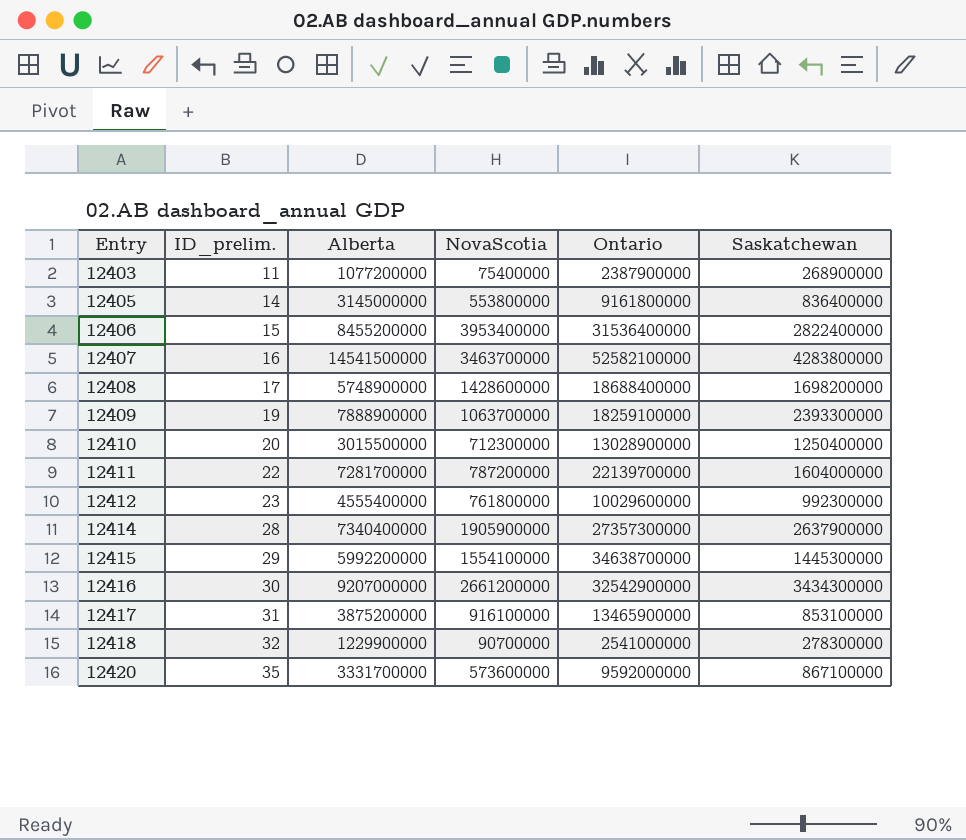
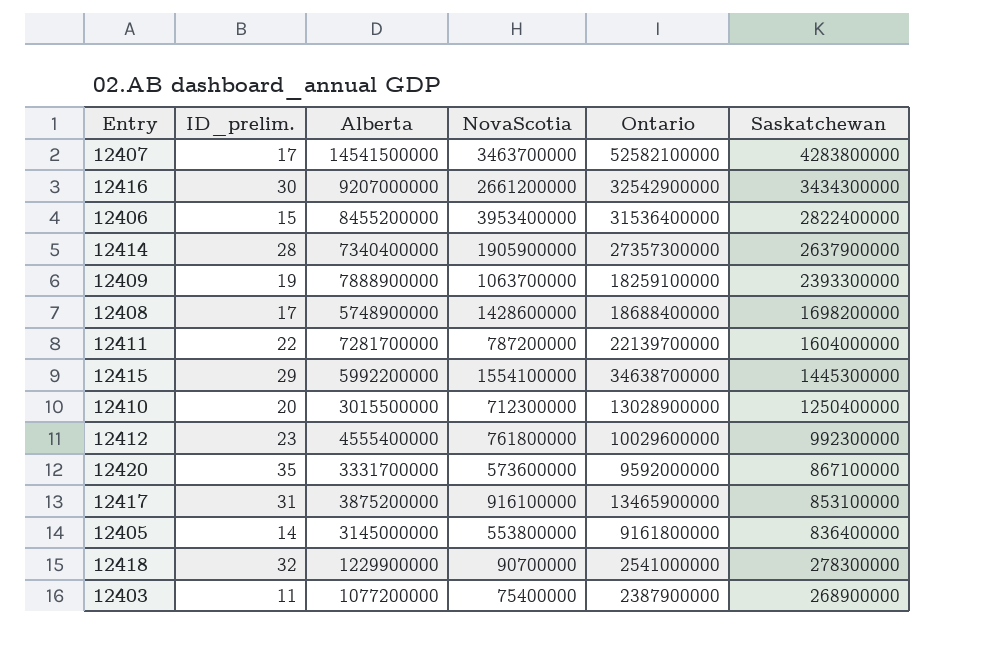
row order: Entry ascending -> Saskatchewan descending
12407 | ID_prelim.: 16 -> 17

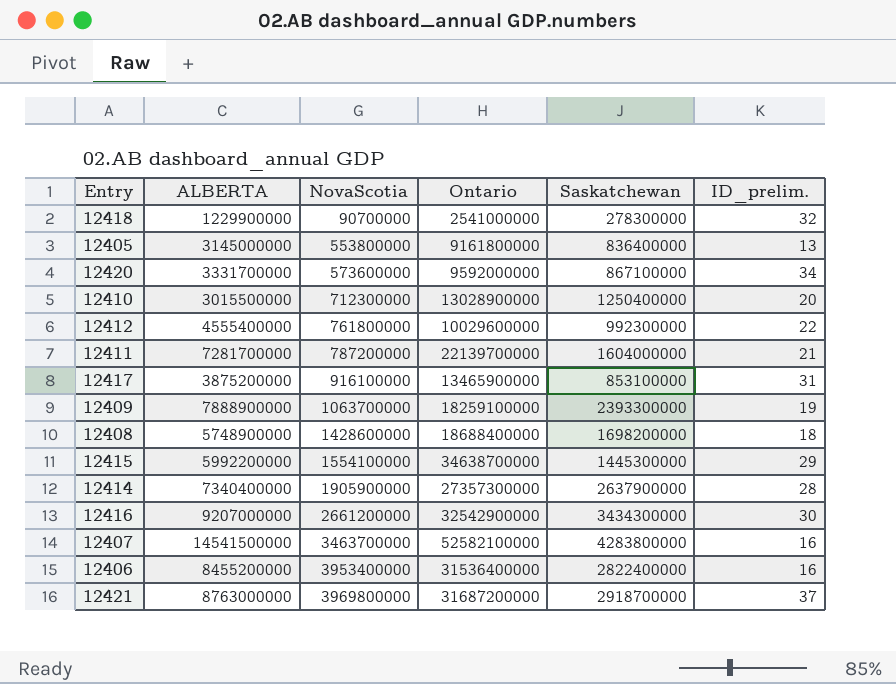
row order: Saskatchewan descending -> NovaScotia ascending
column name: Alberta -> ALBERTA
column ID_prelim. | position: 2 -> 6
row 12403: 11 | 1077200000 | 75400000 | 2387900000 | 268900000 -> none
12405 | ID_prelim.: 14 -> 13
12420 | ID_prelim.: 35 -> 34
12412 | ID_prelim.: 23 -> 22
12411 | ID_prelim.: 22 -> 21
12408 | ID_prelim.: 17 -> 18
12407 | ID_prelim.: 17 -> 16
12406 | ID_prelim.: 15 -> 16
row 12421: none -> 8763000000 | 3969800000 | 31687200000 | 2918700000 | 37

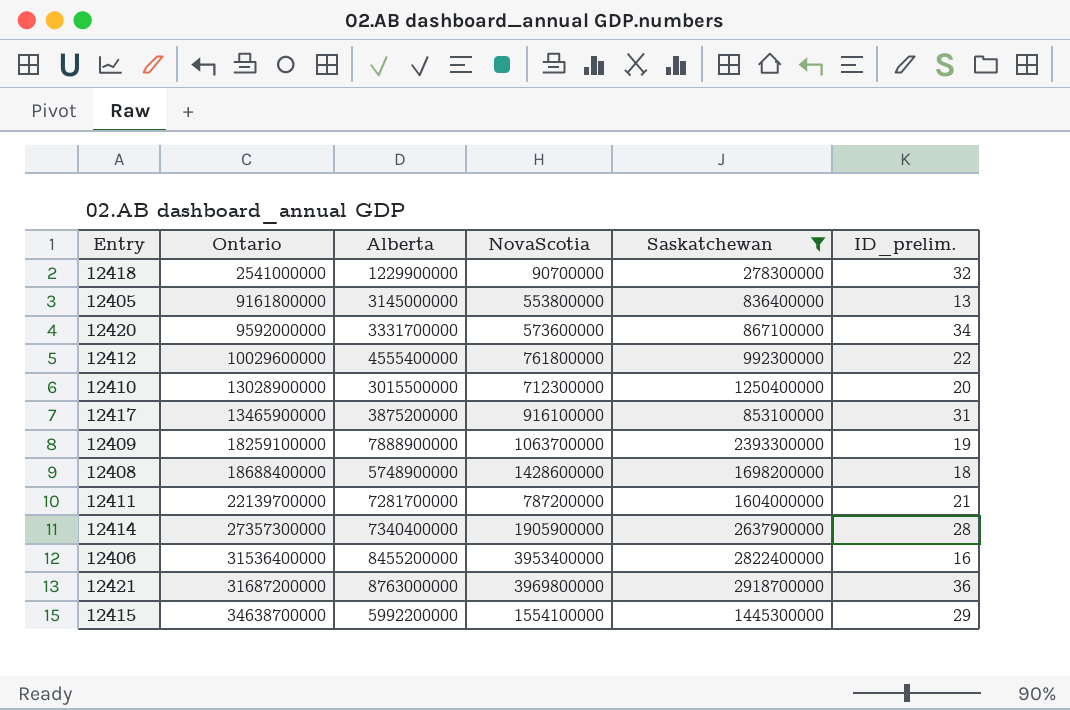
filter: none -> Saskatchewan <= 2918700000
row order: NovaScotia ascending -> Ontario ascending
column Ontario | position: 4 -> 2
column name: ALBERTA -> Alberta
12421 | ID_prelim.: 37 -> 36

